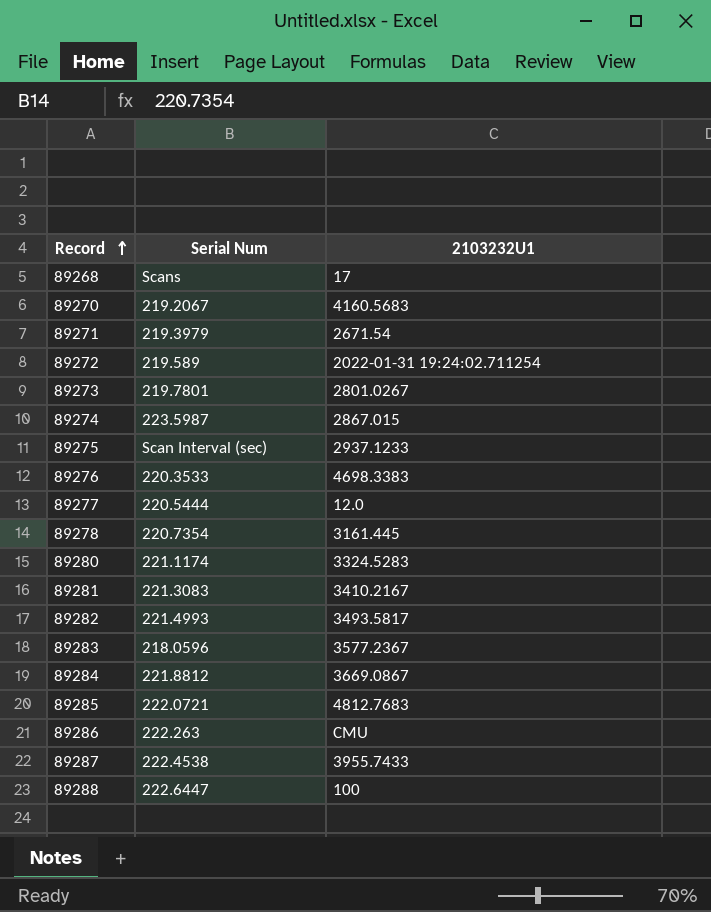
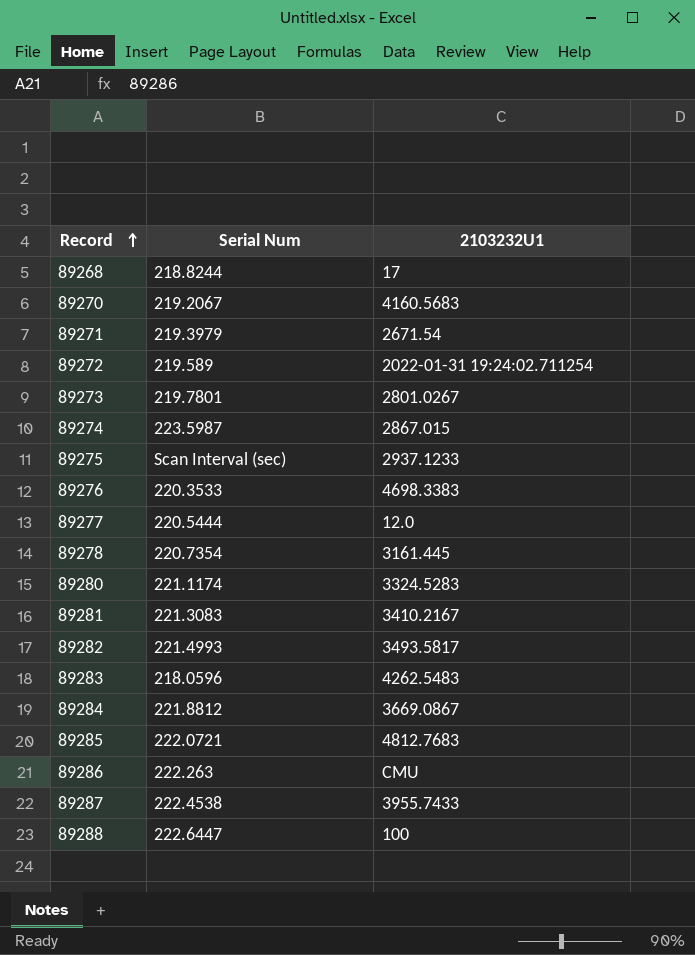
89268 | Serial Num: Scans -> 218.8244
89283 | 2103232U1: 3577.2367 -> 4262.5483

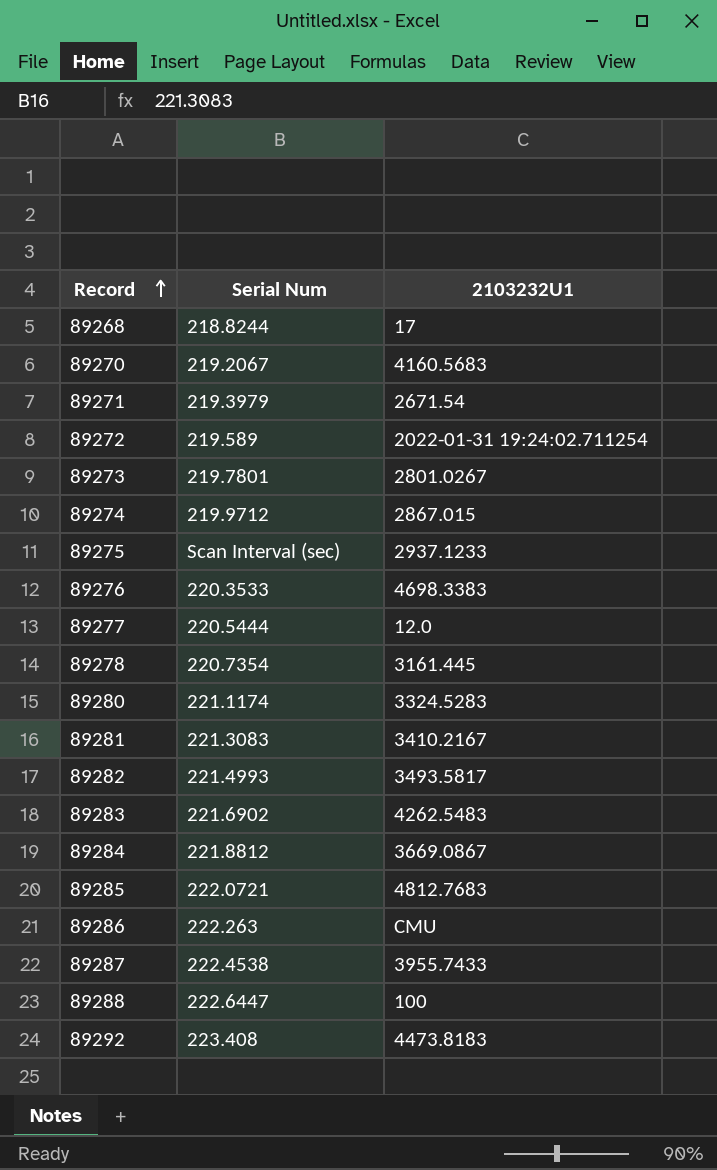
89274 | Serial Num: 223.5987 -> 219.9712
89283 | Serial Num: 218.0596 -> 221.6902
row 89292: none -> 223.408 | 4473.8183

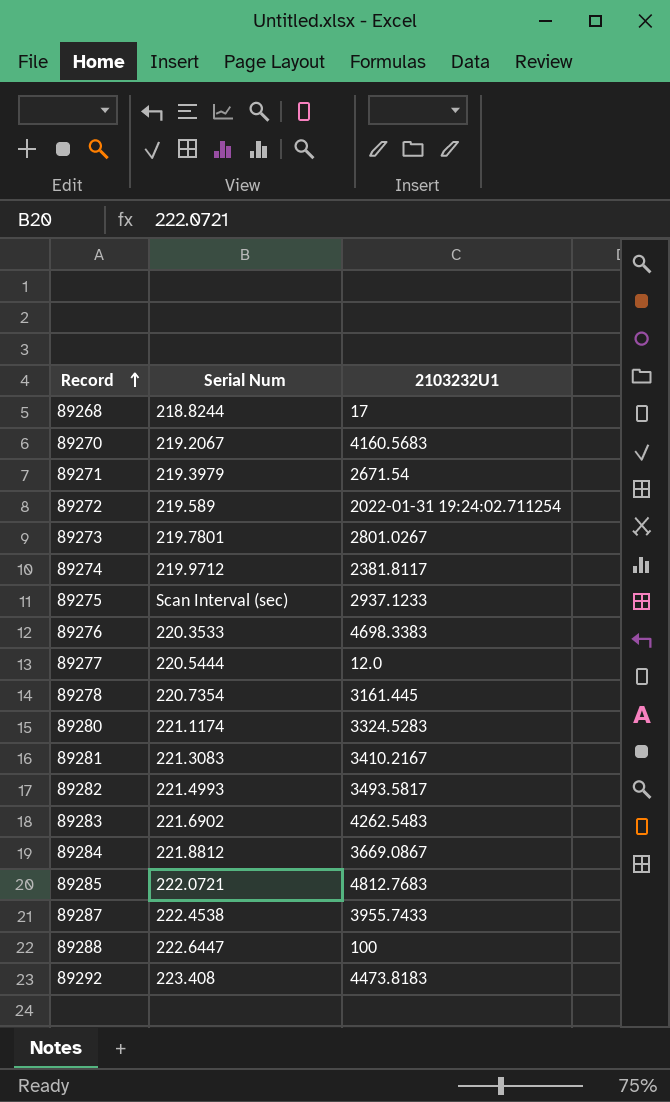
row 89286: 222.263 | CMU -> none
89274 | 2103232U1: 2867.015 -> 2381.8117

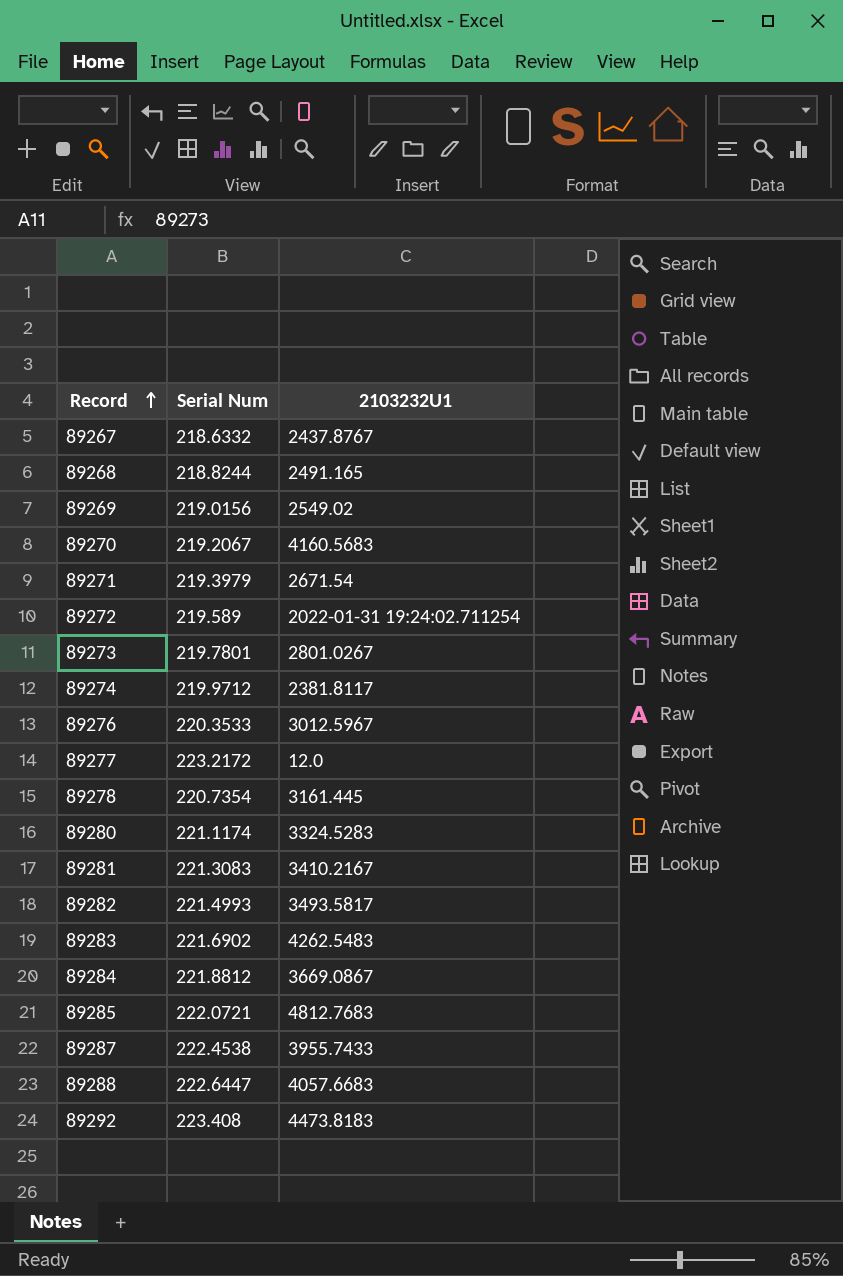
row 89275: Scan Interval (sec) | 2937.1233 -> none
row 89267: none -> 218.6332 | 2437.8767
89268 | 2103232U1: 17 -> 2491.165
row 89269: none -> 219.0156 | 2549.02
89276 | 2103232U1: 4698.3383 -> 3012.5967
89277 | Serial Num: 220.5444 -> 223.2172
89288 | 2103232U1: 100 -> 4057.6683

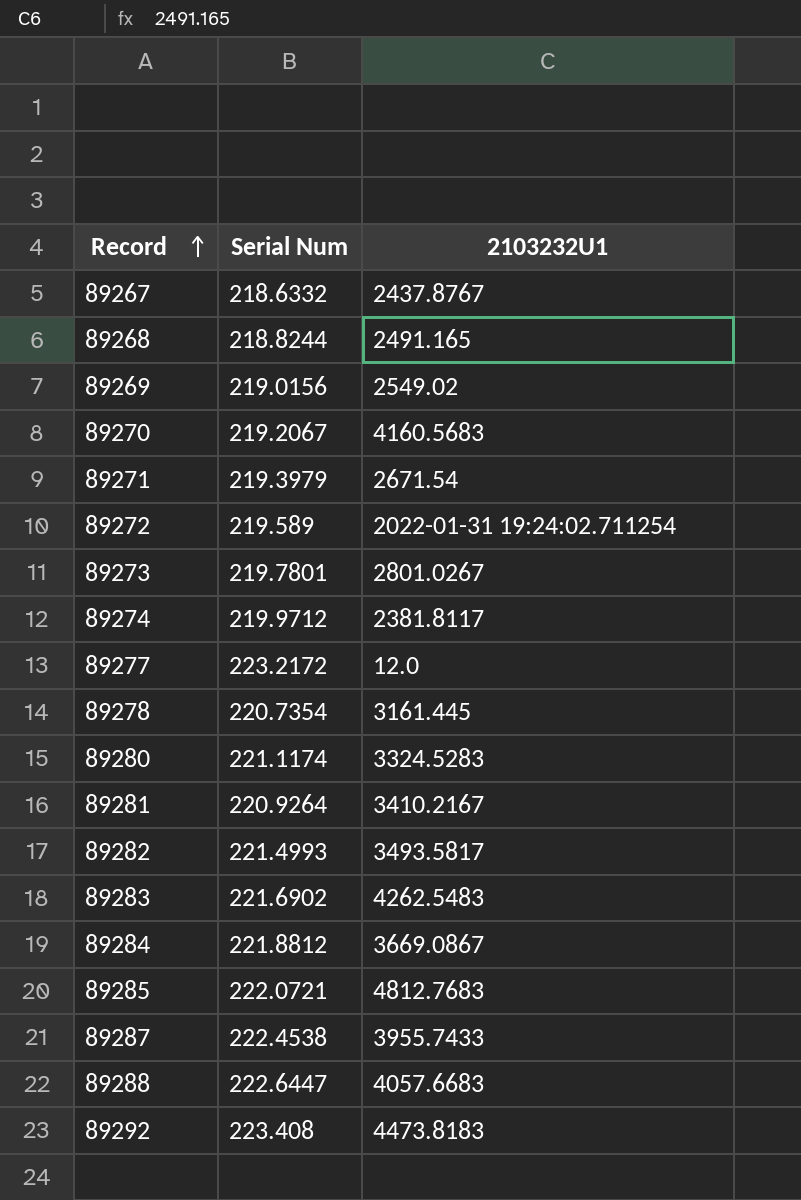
row 89276: 220.3533 | 3012.5967 -> none
89281 | Serial Num: 221.3083 -> 220.9264

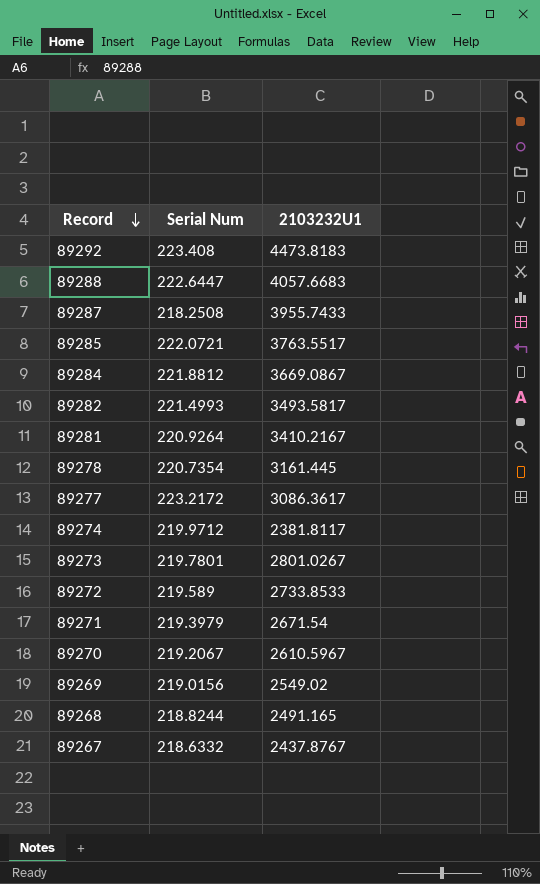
row order: Record ascending -> Record descending
row 89280: 221.1174 | 3324.5283 -> none
row 89283: 221.6902 | 4262.5483 -> none
89287 | Serial Num: 222.4538 -> 218.2508
89285 | 2103232U1: 4812.7683 -> 3763.5517
89277 | 2103232U1: 12.0 -> 3086.3617
89272 | 2103232U1: 2022-01-31 19:24:02.711254 -> 2733.8533
89270 | 2103232U1: 4160.5683 -> 2610.5967

